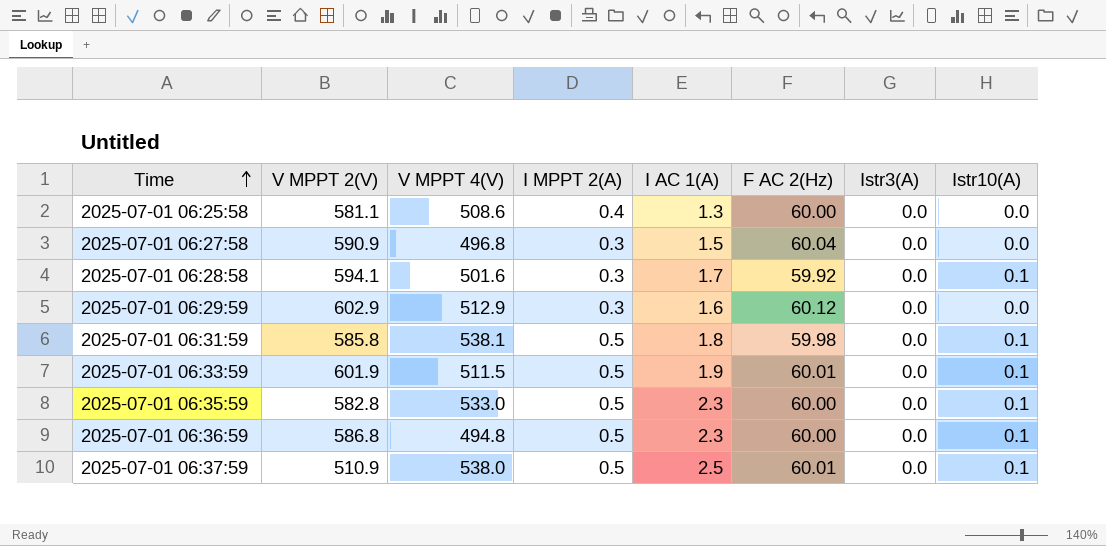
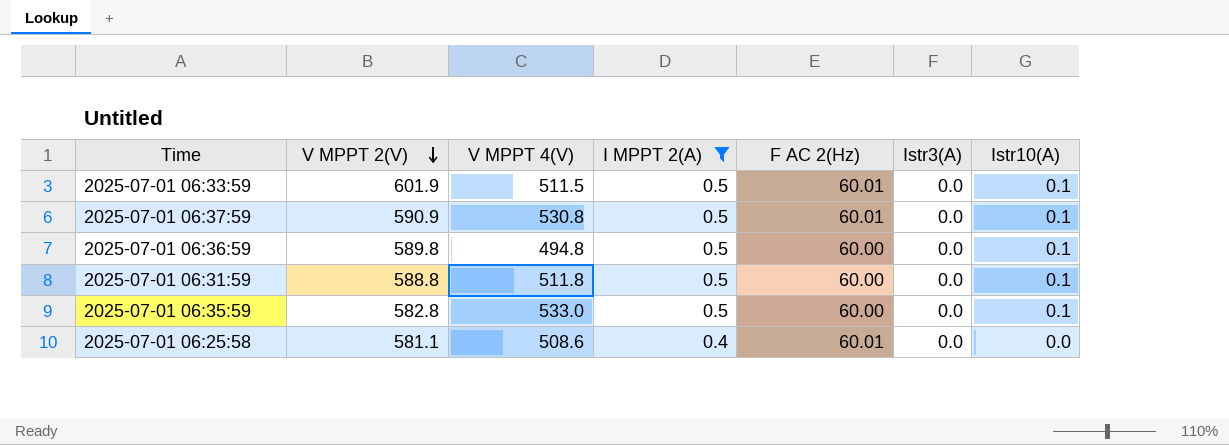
filter: none -> I MPPT 2(A) != 0.3
row order: Time ascending -> V MPPT 2(V) descending
column I AC 1(A) | position: 5 -> none
2025-07-01 06:37:59 | V MPPT 2(V): 510.9 -> 590.9
2025-07-01 06:37:59 | V MPPT 4(V): 538.0 -> 530.8
2025-07-01 06:36:59 | V MPPT 2(V): 586.8 -> 589.8
2025-07-01 06:31:59 | V MPPT 2(V): 585.8 -> 588.8
2025-07-01 06:31:59 | V MPPT 4(V): 538.1 -> 511.8
2025-07-01 06:31:59 | F AC 2(Hz): 59.98 -> 60.00
2025-07-01 06:25:58 | F AC 2(Hz): 60.00 -> 60.01

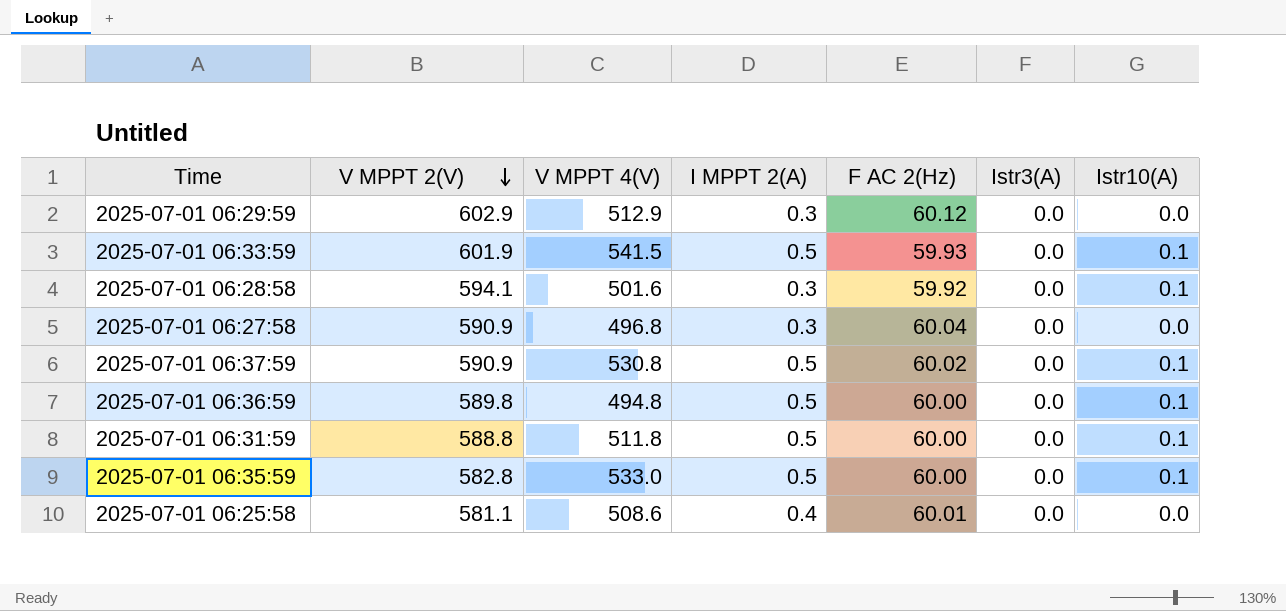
filter: I MPPT 2(A) != 0.3 -> none
2025-07-01 06:33:59 | V MPPT 4(V): 511.5 -> 541.5
2025-07-01 06:33:59 | F AC 2(Hz): 60.01 -> 59.93
2025-07-01 06:37:59 | F AC 2(Hz): 60.01 -> 60.02

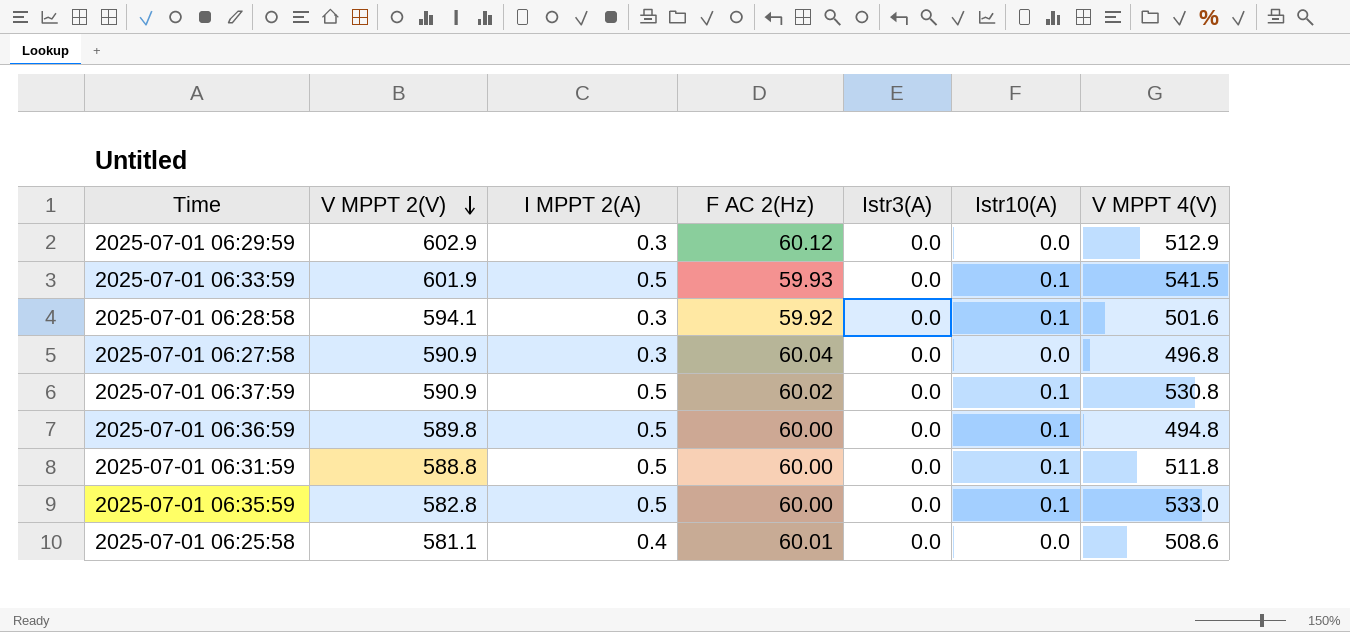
column V MPPT 4(V) | position: 3 -> 7

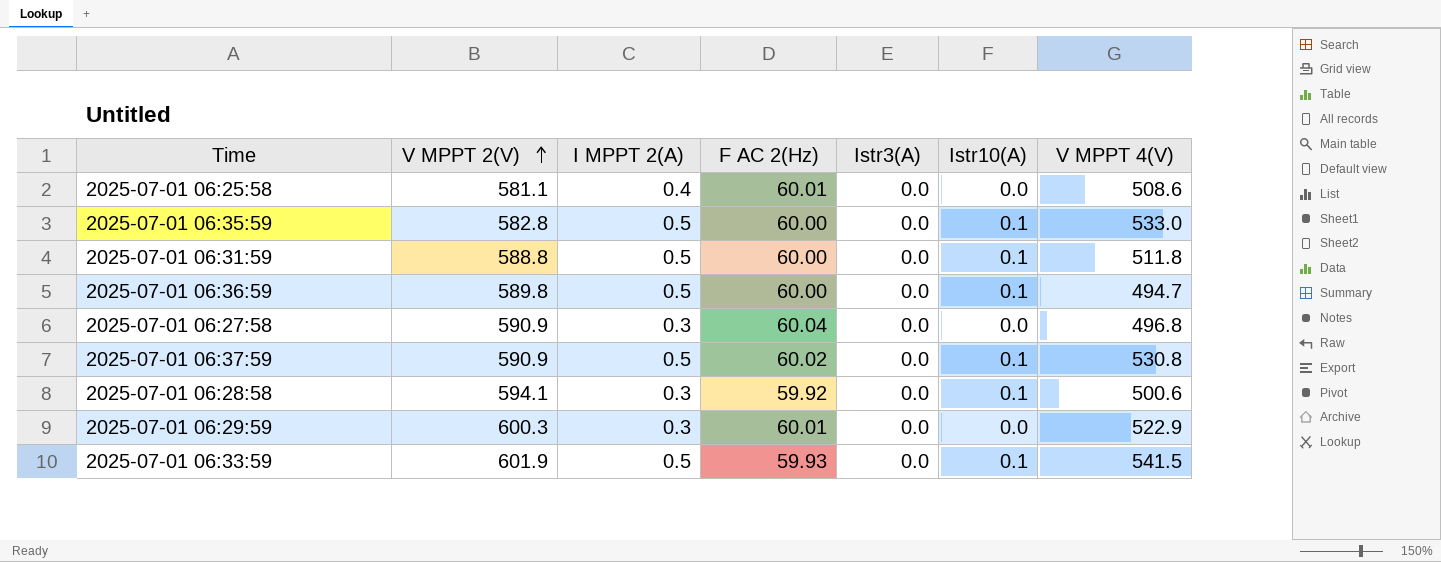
row order: V MPPT 2(V) descending -> V MPPT 2(V) ascending
2025-07-01 06:36:59 | V MPPT 4(V): 494.8 -> 494.7
2025-07-01 06:28:58 | V MPPT 4(V): 501.6 -> 500.6
2025-07-01 06:29:59 | V MPPT 2(V): 602.9 -> 600.3
2025-07-01 06:29:59 | F AC 2(Hz): 60.12 -> 60.01
2025-07-01 06:29:59 | V MPPT 4(V): 512.9 -> 522.9

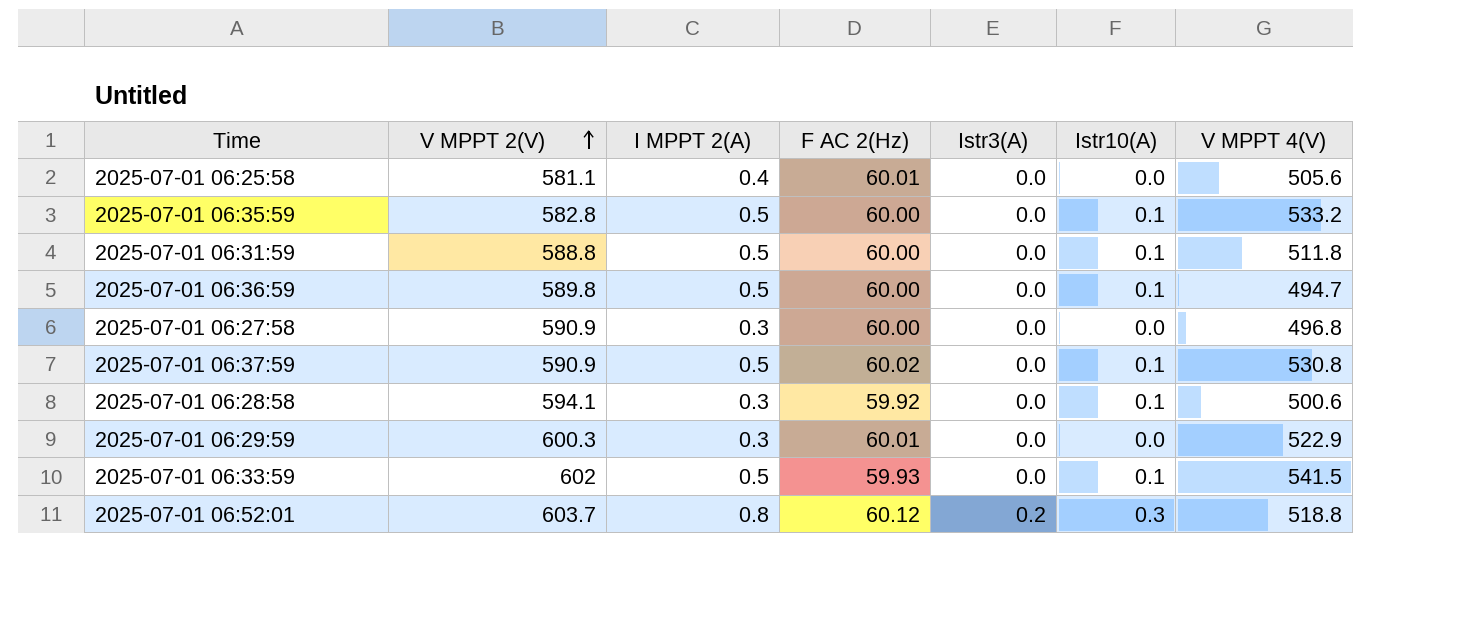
2025-07-01 06:25:58 | V MPPT 4(V): 508.6 -> 505.6
2025-07-01 06:35:59 | V MPPT 4(V): 533.0 -> 533.2
2025-07-01 06:27:58 | F AC 2(Hz): 60.04 -> 60.00
2025-07-01 06:33:59 | V MPPT 2(V): 601.9 -> 602
row 2025-07-01 06:52:01: none -> 603.7 | 0.8 | 60.12 | 0.2 | 0.3 | 518.8

